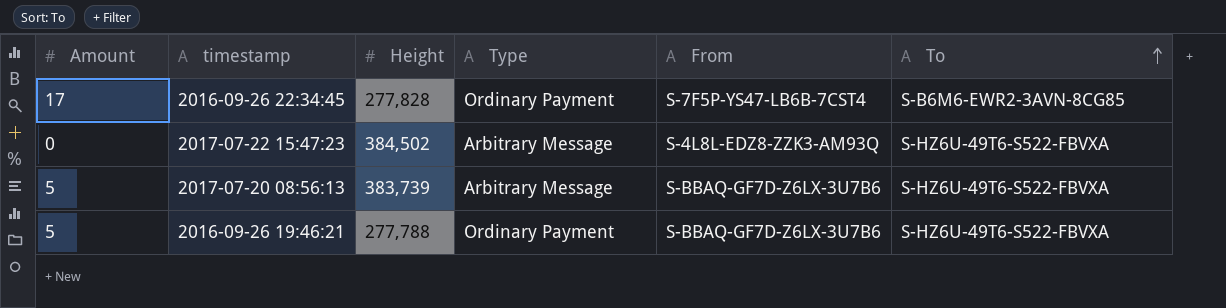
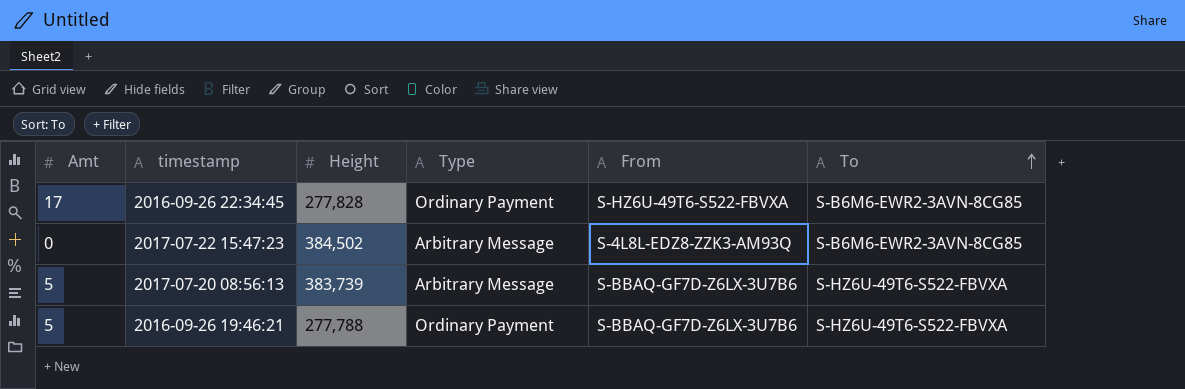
column name: Amount -> Amt
2016-09-26 22:34:45 | From: S-7F5P-YS47-LB6B-7CST4 -> S-HZ6U-49T6-S522-FBVXA
2017-07-22 15:47:23 | To: S-HZ6U-49T6-S522-FBVXA -> S-B6M6-EWR2-3AVN-8CG85

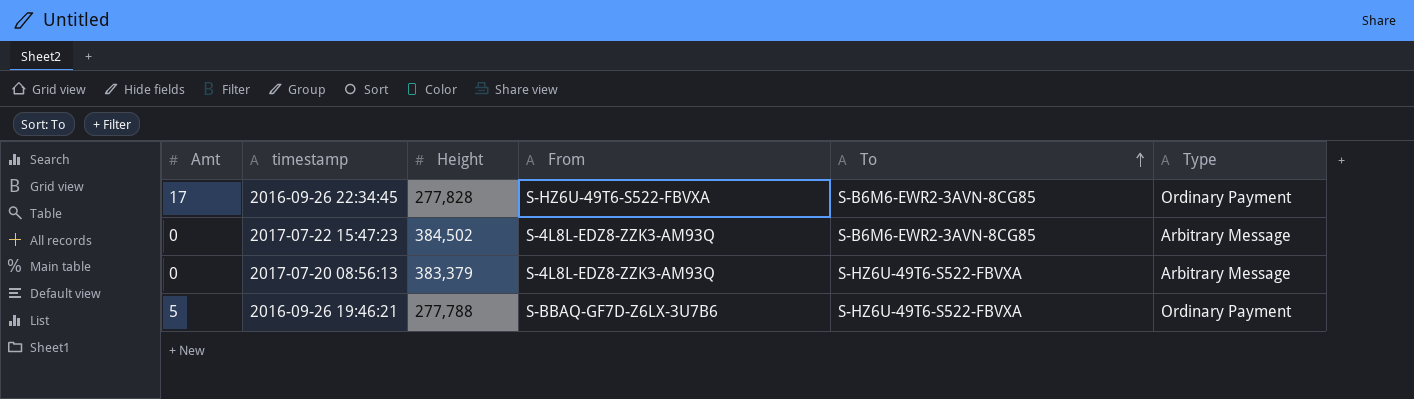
column Type | position: 4 -> 6
2017-07-20 08:56:13 | Amt: 5 -> 0
2017-07-20 08:56:13 | Height: 383,739 -> 383,379
2017-07-20 08:56:13 | From: S-BBAQ-GF7D-Z6LX-3U7B6 -> S-4L8L-EDZ8-ZZK3-AM93Q

